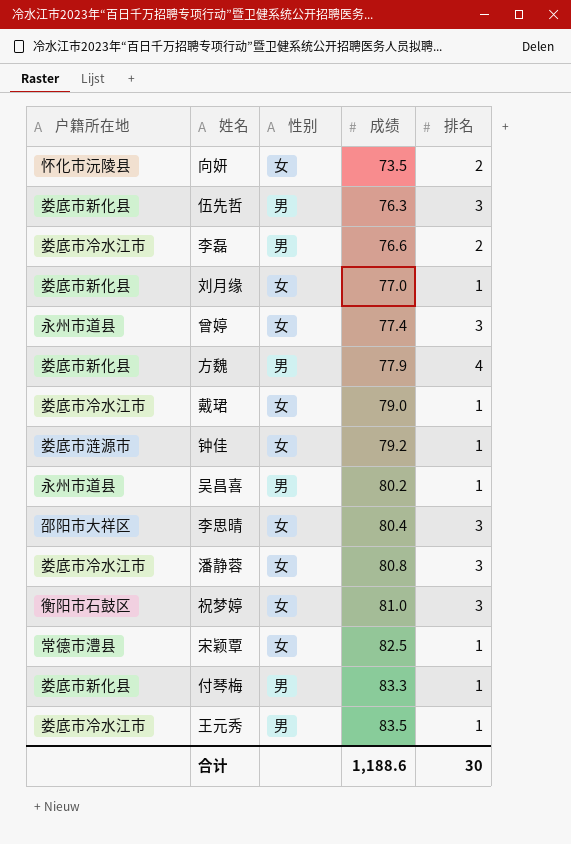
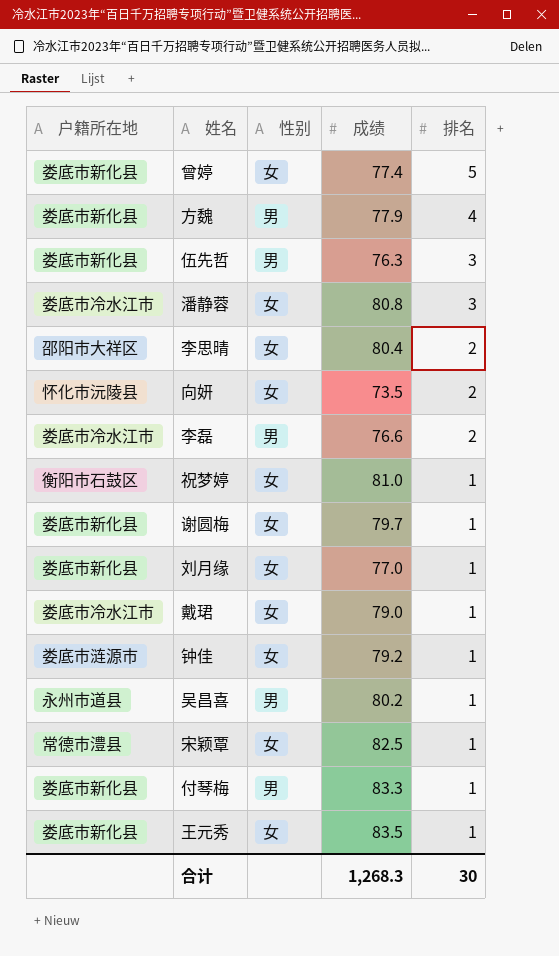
row order: 成绩 ascending -> 排名 descending
曾婷 | 户籍所在地: 永州市道县 -> 娄底市新化县
曾婷 | 排名: 3 -> 5
李思晴 | 排名: 3 -> 2
祝梦婷 | 排名: 3 -> 1
row 谢圆梅: none -> 娄底市新化县 | 女 | 79.7 | 1
王元秀 | 户籍所在地: 娄底市冷水江市 -> 娄底市新化县
王元秀 | 性别: 男 -> 女
合计 | 成绩: 1,188.6 -> 1,268.3

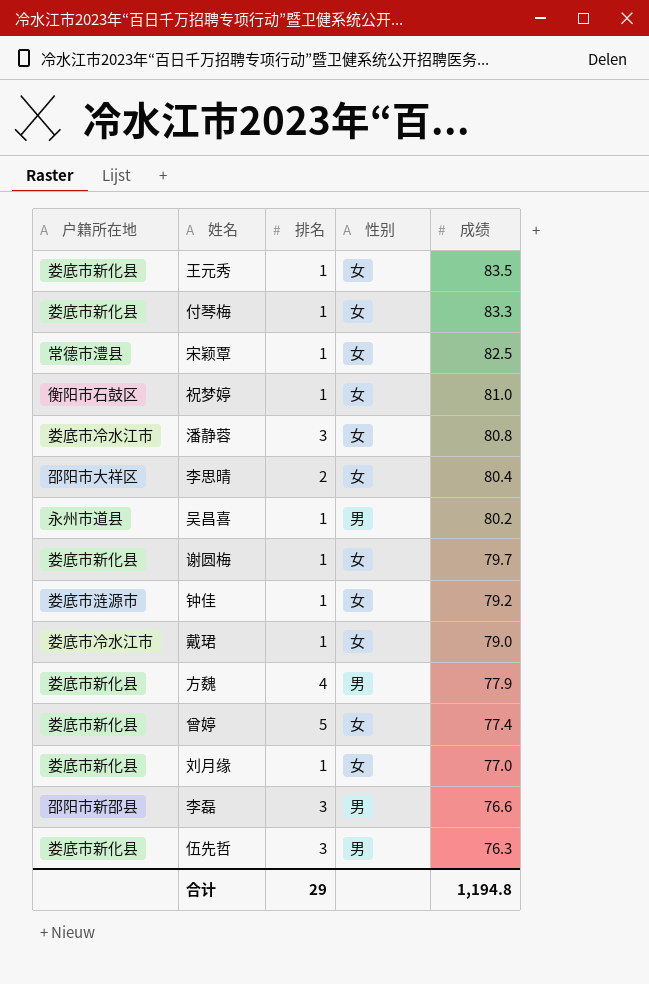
row order: 排名 descending -> 成绩 descending
column 排名 | position: 5 -> 3
row 向妍: 怀化市沅陵县 | 女 | 73.5 | 2 -> none
付琴梅 | 性别: 男 -> 女
李磊 | 户籍所在地: 娄底市冷水江市 -> 邵阳市新邵县
李磊 | 排名: 2 -> 3
合计 | 排名: 30 -> 29
合计 | 成绩: 1,268.3 -> 1,194.8

